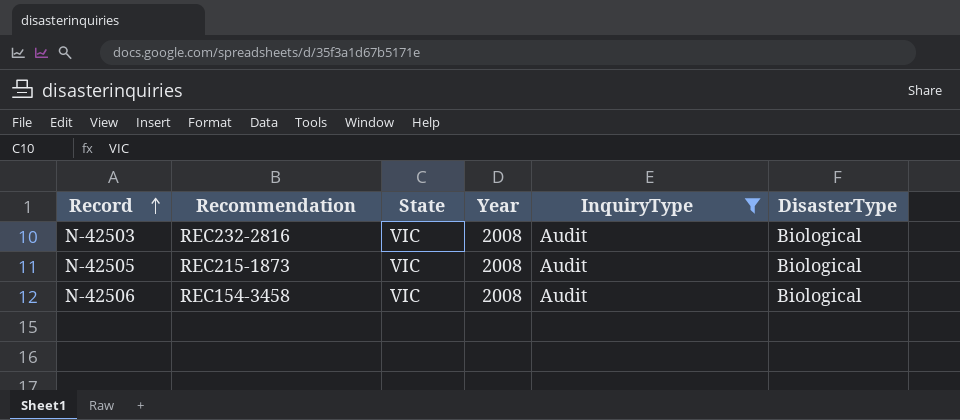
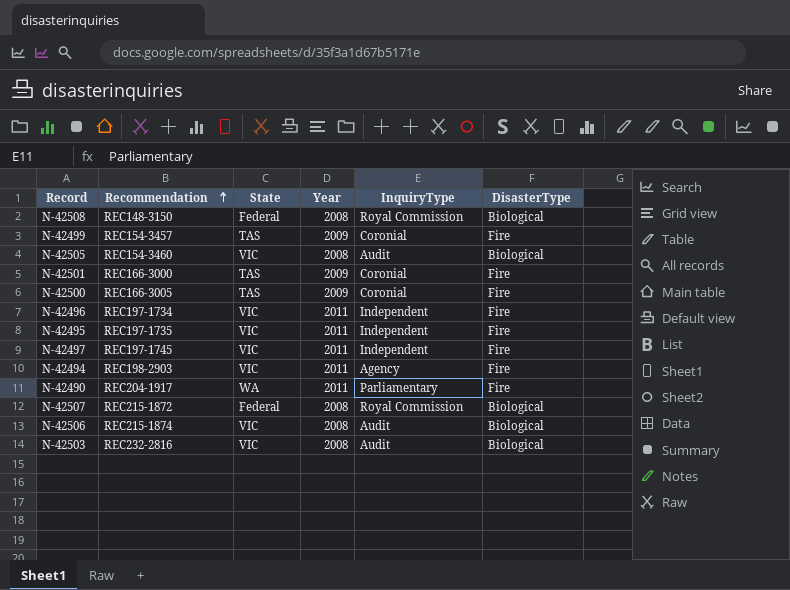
filter: InquiryType = Audit -> none
row order: Record ascending -> Recommendation ascending
N-42505 | Recommendation: REC215-1873 -> REC154-3460
N-42506 | Recommendation: REC154-3458 -> REC215-1874

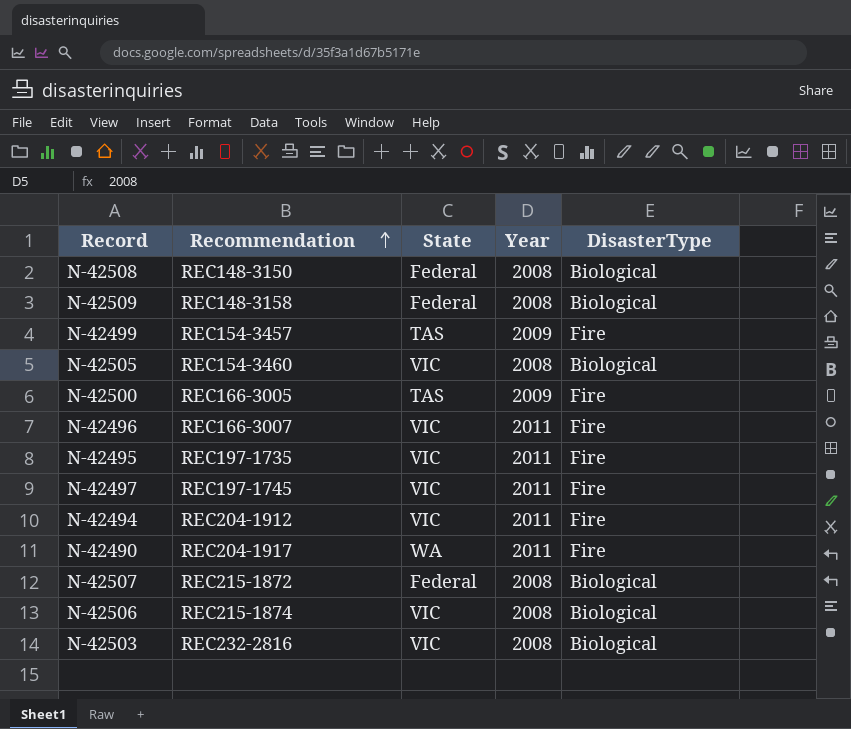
column InquiryType | position: 5 -> none
row N-42501: REC166-3000 | TAS | 2009 | Coronial | Fire -> none
row N-42509: none -> REC148-3158 | Federal | 2008 | Biological
N-42496 | Recommendation: REC197-1734 -> REC166-3007
N-42494 | Recommendation: REC198-2903 -> REC204-1912

